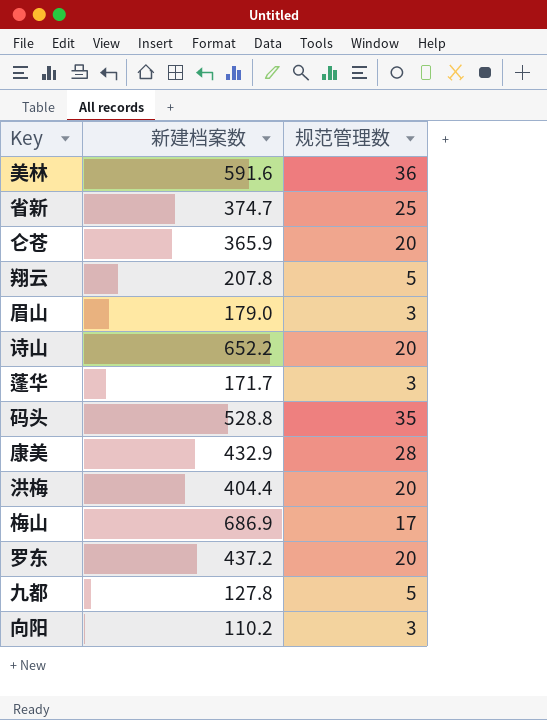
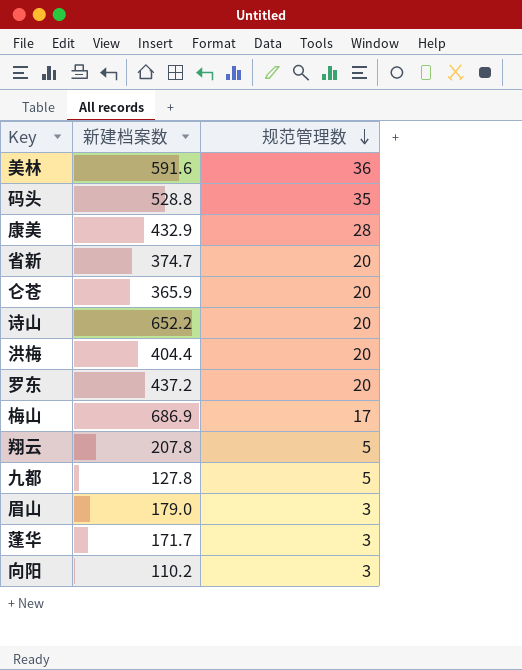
row order: none -> 规范管理数 descending
省新 | 规范管理数: 25 -> 20

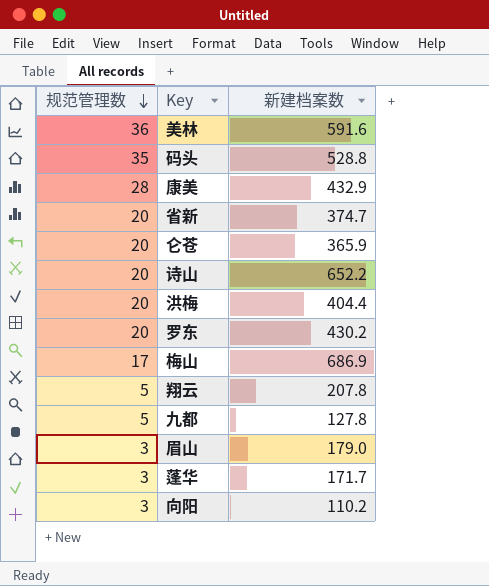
column 规范管理数 | position: 3 -> 1
罗东 | 新建档案数: 437.2 -> 430.2

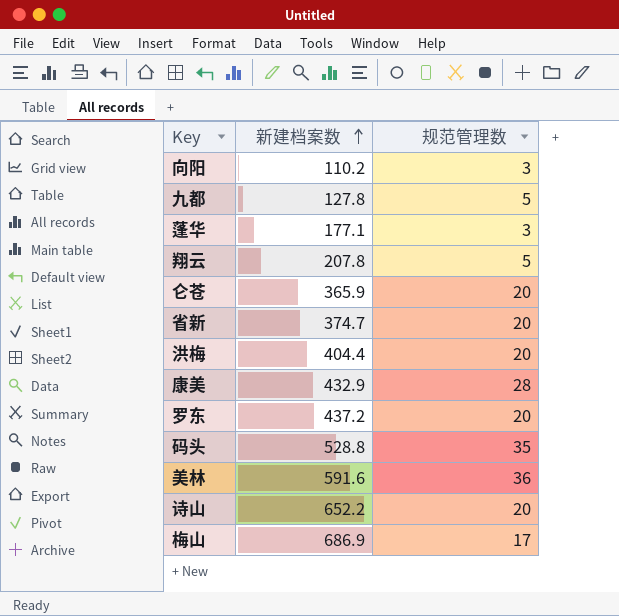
row order: 规范管理数 descending -> 新建档案数 ascending
column 规范管理数 | position: 1 -> 3
row 眉山: 3 | 179.0 -> none
蓬华 | 新建档案数: 171.7 -> 177.1
罗东 | 新建档案数: 430.2 -> 437.2

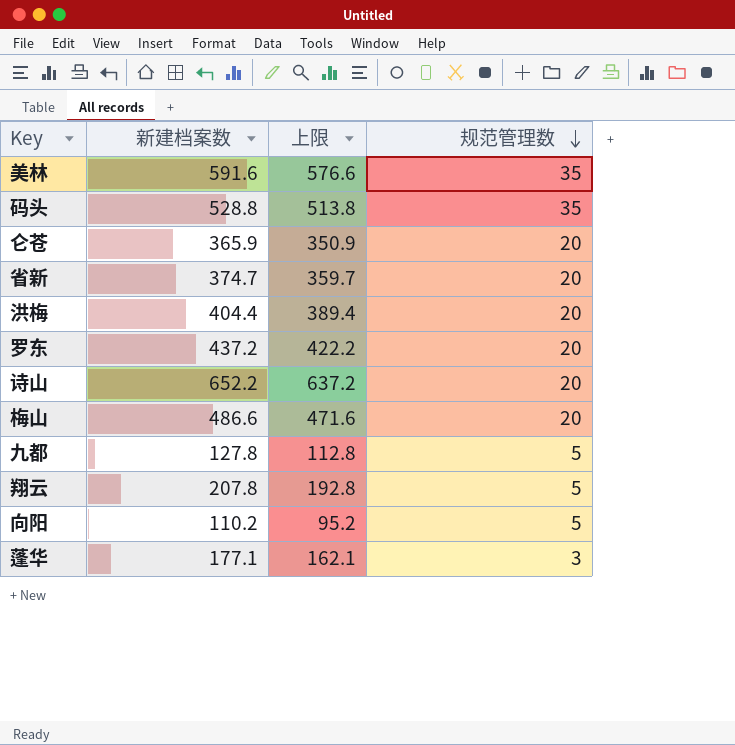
row order: 新建档案数 ascending -> 规范管理数 descending
column 上限 | formula: none -> [新建档案数] - 15
row 康美: 432.9 | 28 -> none
美林 | 规范管理数: 36 -> 35
梅山 | 新建档案数: 686.9 -> 486.6
梅山 | 规范管理数: 17 -> 20
向阳 | 规范管理数: 3 -> 5

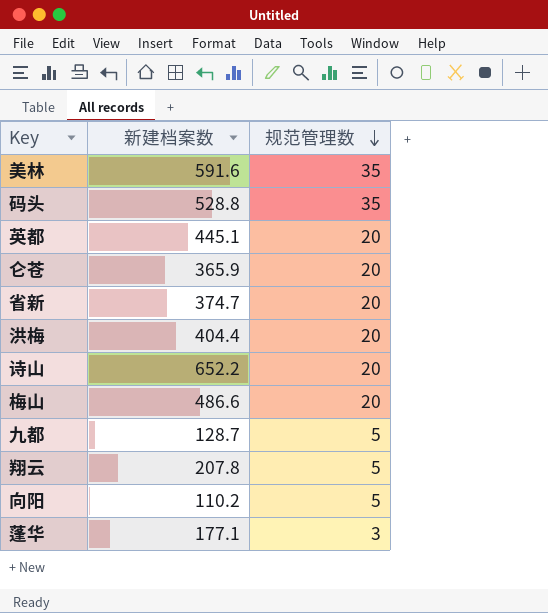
column 上限 | formula: [新建档案数] - 15 -> none
row 罗东: 437.2 | 422.2 | 20 -> none
row 英都: none -> 445.1 | 20
九都 | 新建档案数: 127.8 -> 128.7

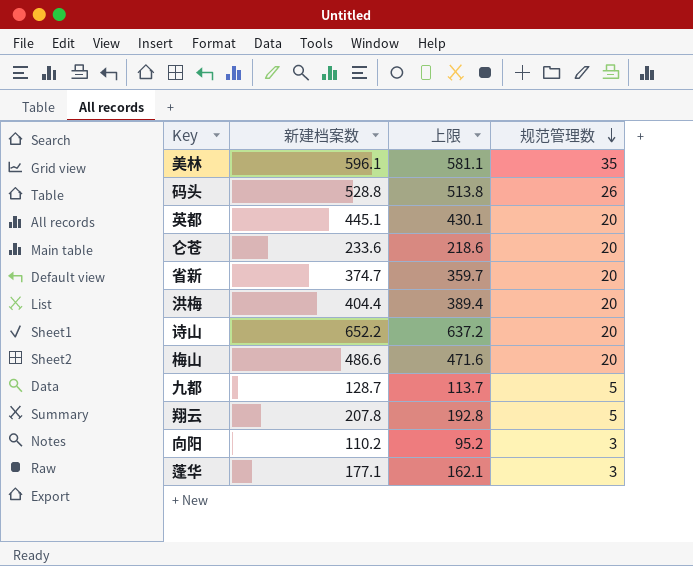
column 上限 | formula: none -> [新建档案数] - 15
美林 | 新建档案数: 591.6 -> 596.1
码头 | 规范管理数: 35 -> 26
仑苍 | 新建档案数: 365.9 -> 233.6
向阳 | 规范管理数: 5 -> 3

